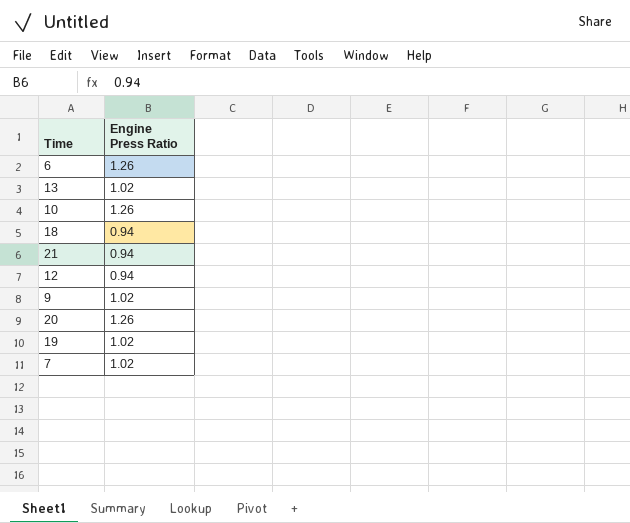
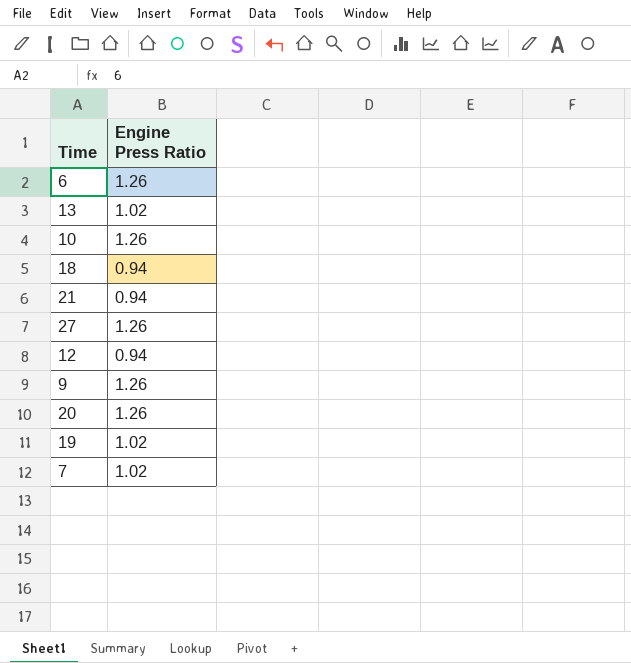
row 27: none -> 1.26
9 | Engine Press Ratio: 1.02 -> 1.26

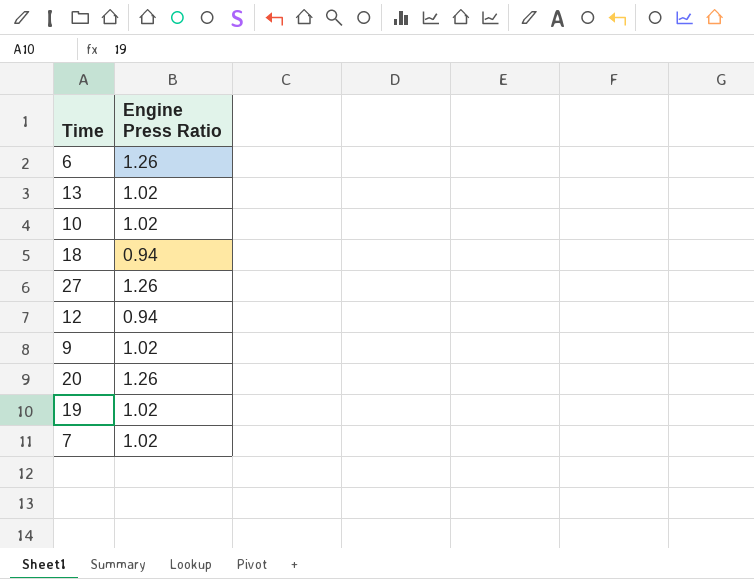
row 21: 0.94 -> none
10 | Engine Press Ratio: 1.26 -> 1.02
9 | Engine Press Ratio: 1.26 -> 1.02

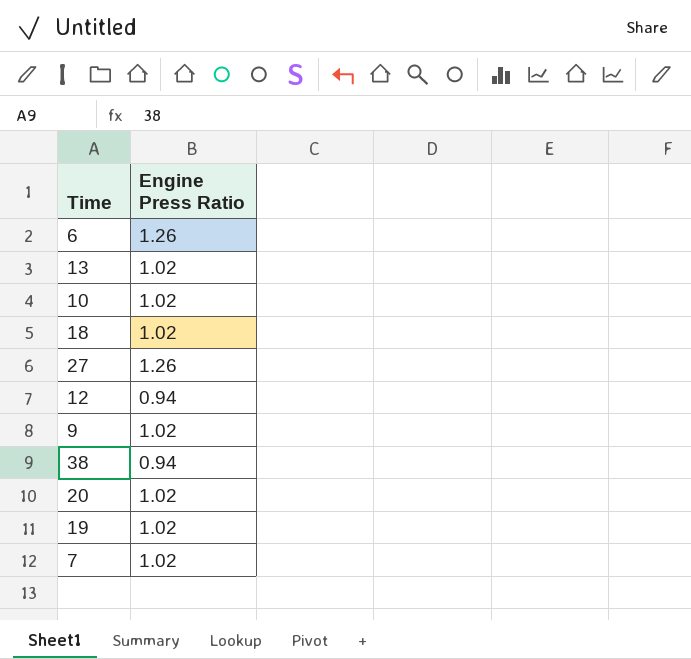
18 | Engine Press Ratio: 0.94 -> 1.02
row 38: none -> 0.94
20 | Engine Press Ratio: 1.26 -> 1.02

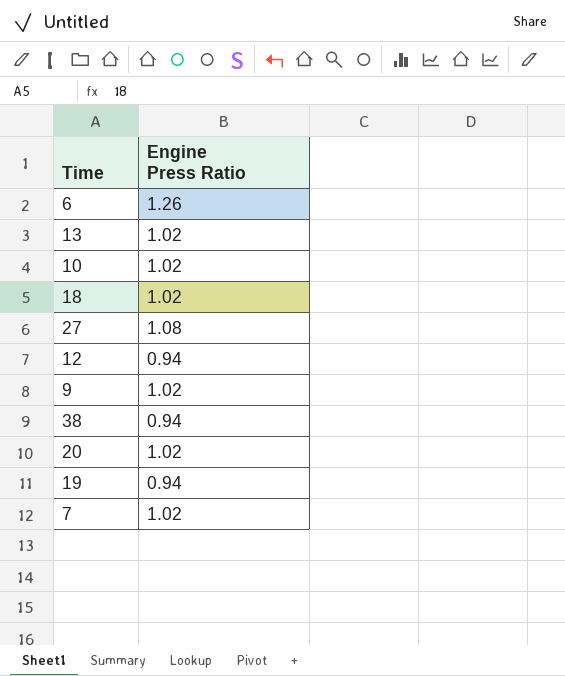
27 | Engine Press Ratio: 1.26 -> 1.08
19 | Engine Press Ratio: 1.02 -> 0.94

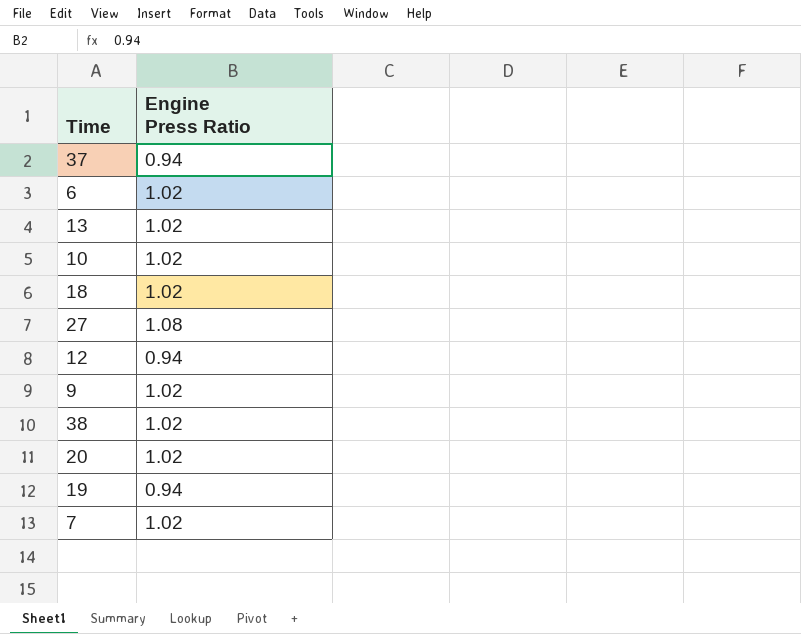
row 37: none -> 0.94
6 | Engine Press Ratio: 1.26 -> 1.02
38 | Engine Press Ratio: 0.94 -> 1.02

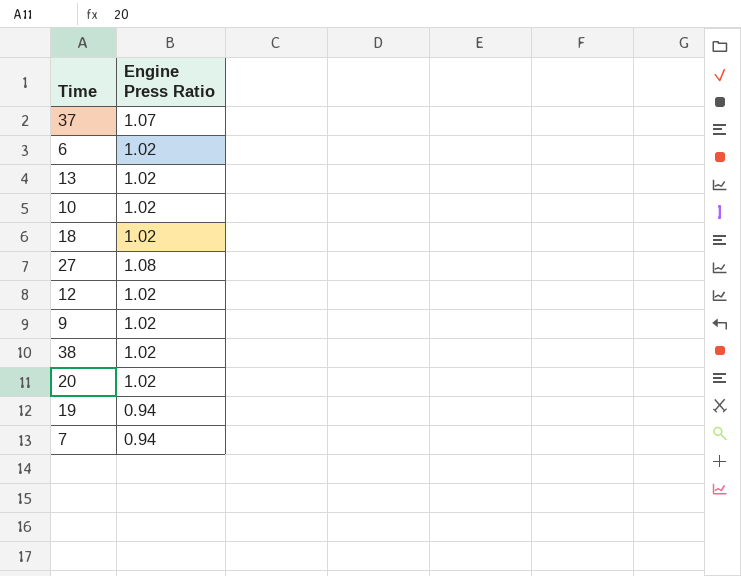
37 | Engine Press Ratio: 0.94 -> 1.07
12 | Engine Press Ratio: 0.94 -> 1.02
7 | Engine Press Ratio: 1.02 -> 0.94

